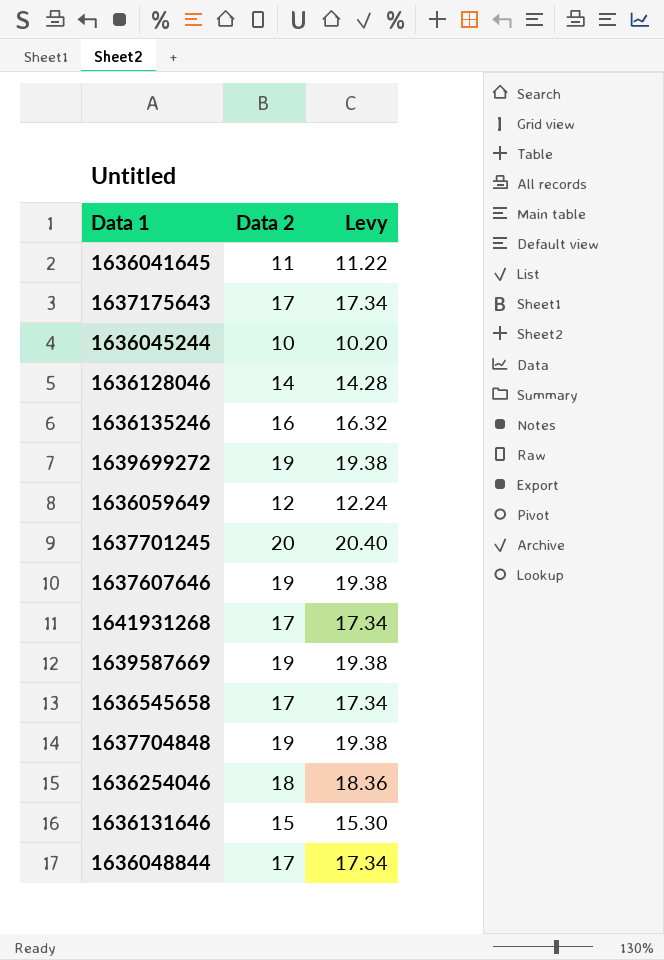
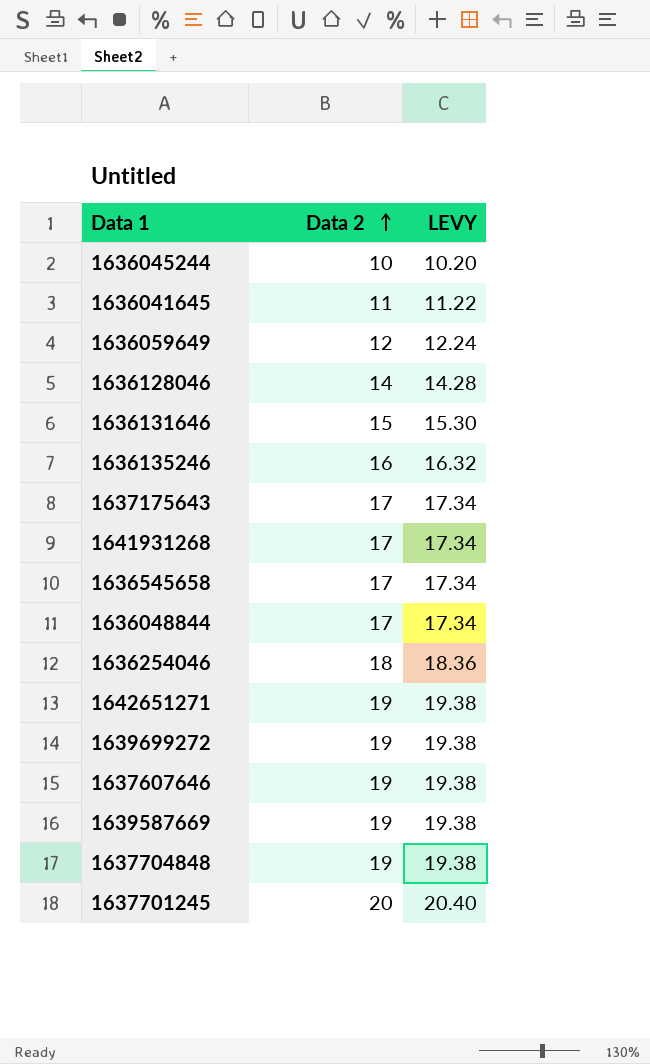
row order: none -> Data 2 ascending
column name: Levy -> LEVY
row 1642651271: none -> 19 | 19.38

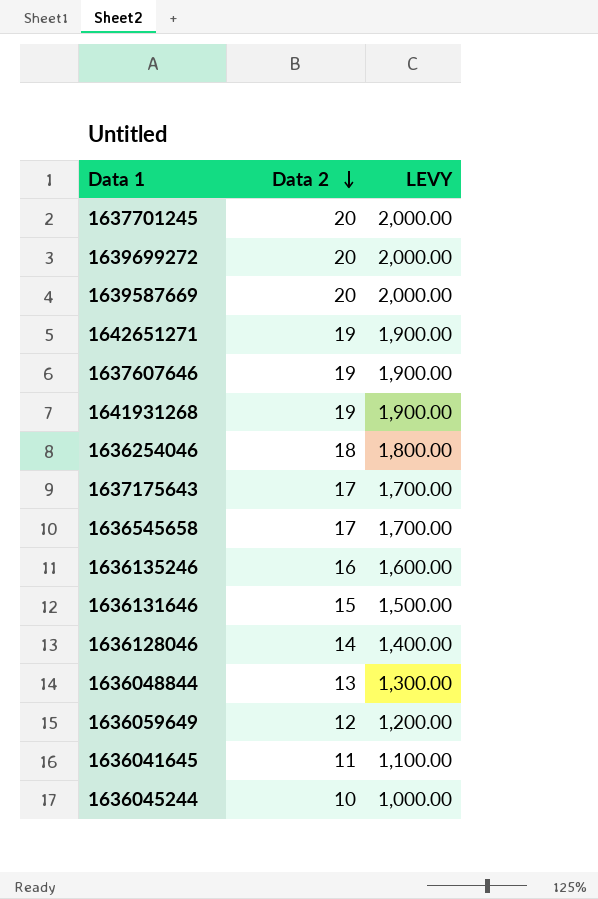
row order: Data 2 ascending -> Data 2 descending
column LEVY | formula: [Data 2] * 1.02 -> [Data 2] * 100
row 1637704848: 19 | 19.38 -> none
1639699272 | Data 2: 19 -> 20
1639587669 | Data 2: 19 -> 20
1641931268 | Data 2: 17 -> 19
1636048844 | Data 2: 17 -> 13

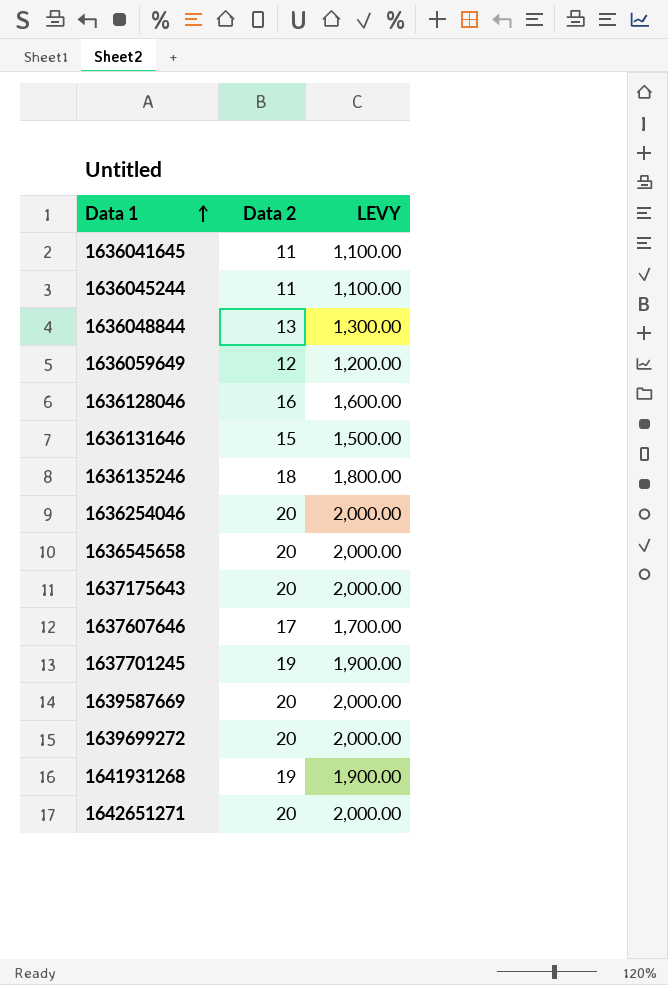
row order: Data 2 descending -> Data 1 ascending
1636045244 | Data 2: 10 -> 11
1636045244 | LEVY: 1,000.00 -> 1,100.00
1636128046 | Data 2: 14 -> 16
1636128046 | LEVY: 1,400.00 -> 1,600.00
1636135246 | Data 2: 16 -> 18
1636135246 | LEVY: 1,600.00 -> 1,800.00
1636254046 | Data 2: 18 -> 20
1636254046 | LEVY: 1,800.00 -> 2,000.00
1636545658 | Data 2: 17 -> 20
1636545658 | LEVY: 1,700.00 -> 2,000.00
1637175643 | Data 2: 17 -> 20
1637175643 | LEVY: 1,700.00 -> 2,000.00
1637607646 | Data 2: 19 -> 17
1637607646 | LEVY: 1,900.00 -> 1,700.00
1637701245 | Data 2: 20 -> 19
1637701245 | LEVY: 2,000.00 -> 1,900.00
1642651271 | Data 2: 19 -> 20
1642651271 | LEVY: 1,900.00 -> 2,000.00

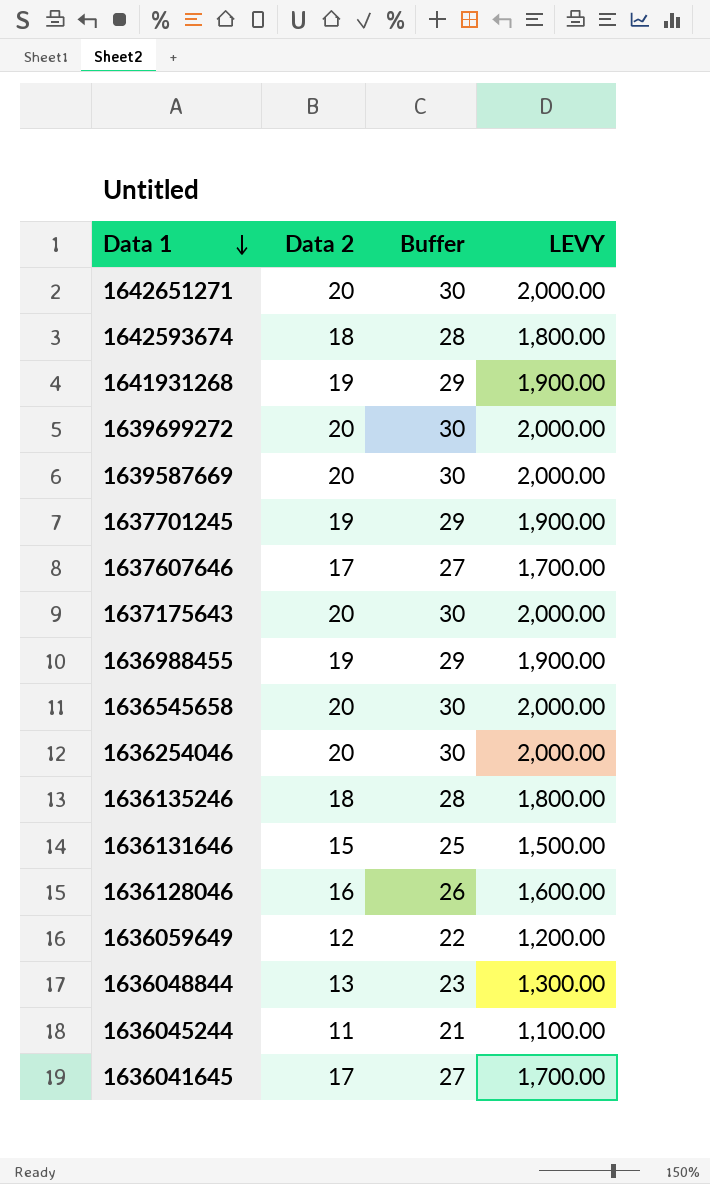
row order: Data 1 ascending -> Data 1 descending
column Buffer | formula: none -> [Data 2] + 10
row 1642593674: none -> 18 | 28 | 1,800.00
row 1636988455: none -> 19 | 29 | 1,900.00
1636041645 | Data 2: 11 -> 17
1636041645 | LEVY: 1,100.00 -> 1,700.00

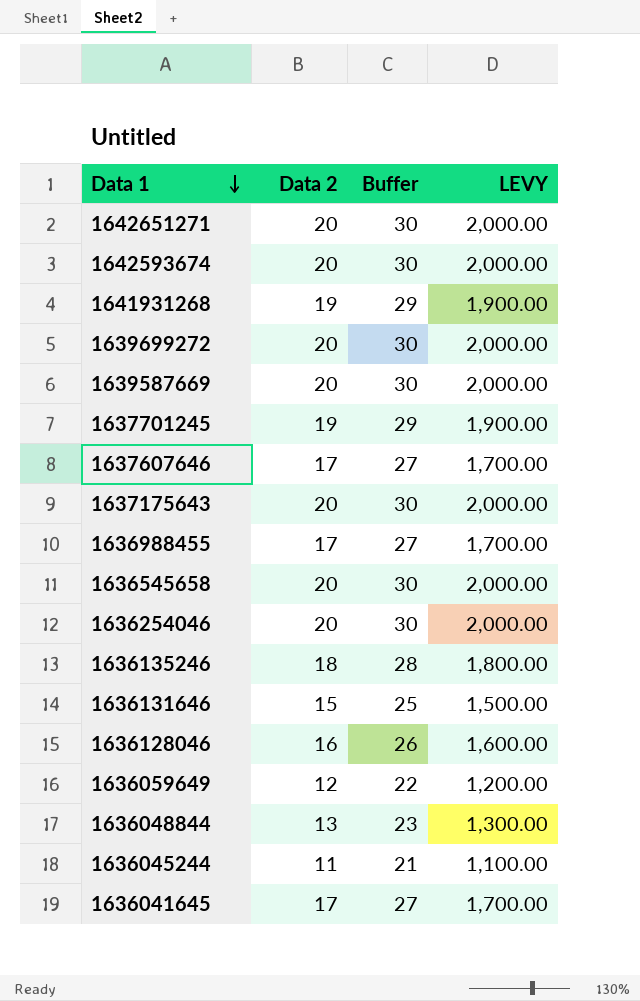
1642593674 | Data 2: 18 -> 20
1642593674 | Buffer: 28 -> 30
1642593674 | LEVY: 1,800.00 -> 2,000.00
1636988455 | Data 2: 19 -> 17
1636988455 | Buffer: 29 -> 27
1636988455 | LEVY: 1,900.00 -> 1,700.00

